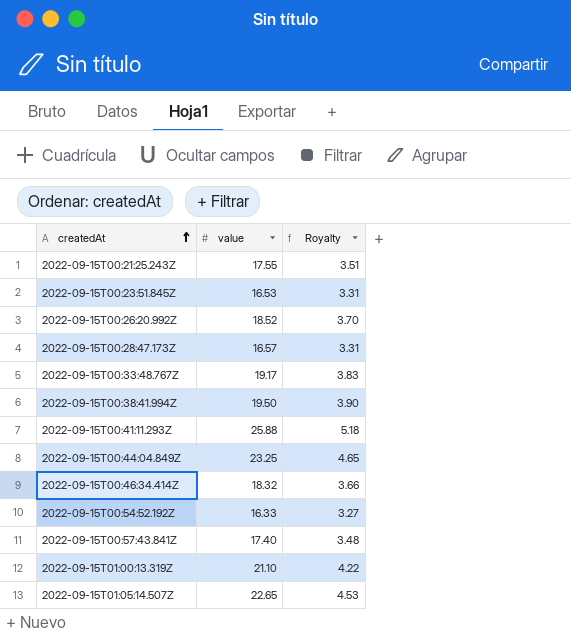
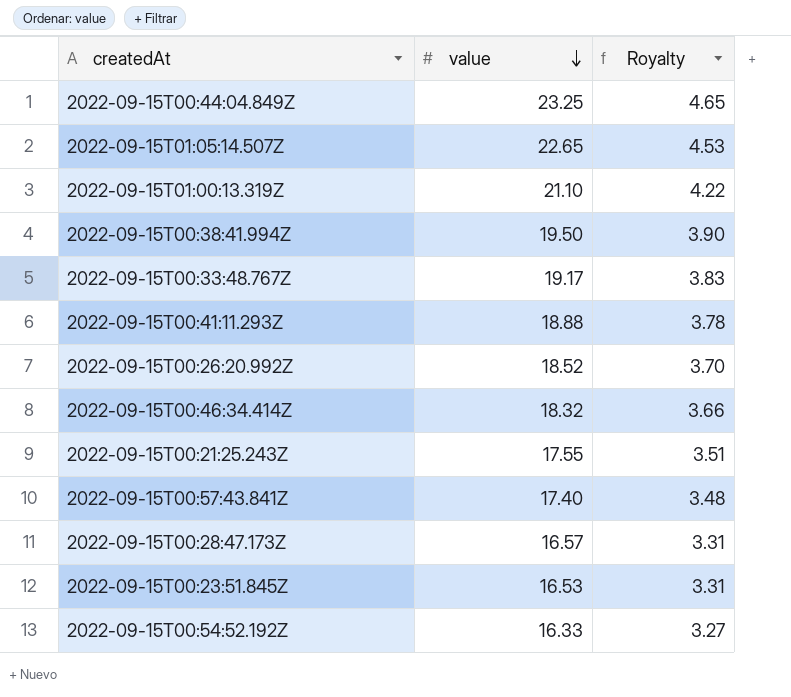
row order: createdAt ascending -> value descending
2022-09-15T00:41:11.293Z | value: 25.88 -> 18.88
2022-09-15T00:41:11.293Z | Royalty: 5.18 -> 3.78

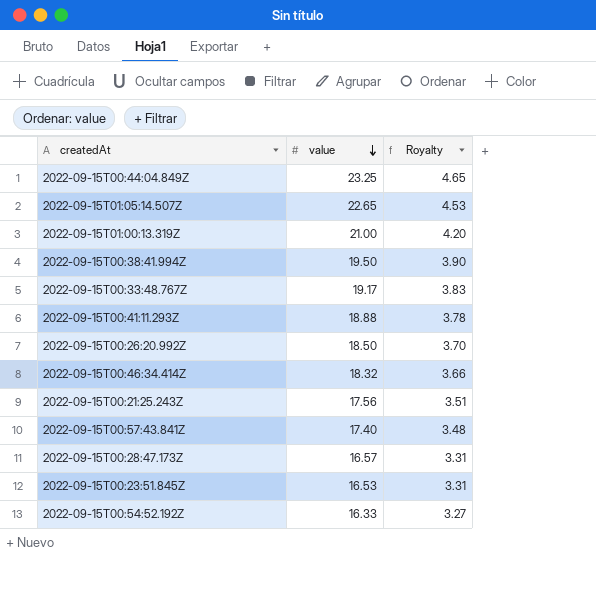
2022-09-15T01:00:13.319Z | value: 21.10 -> 21.00
2022-09-15T01:00:13.319Z | Royalty: 4.22 -> 4.20
2022-09-15T00:26:20.992Z | value: 18.52 -> 18.50
2022-09-15T00:21:25.243Z | value: 17.55 -> 17.56

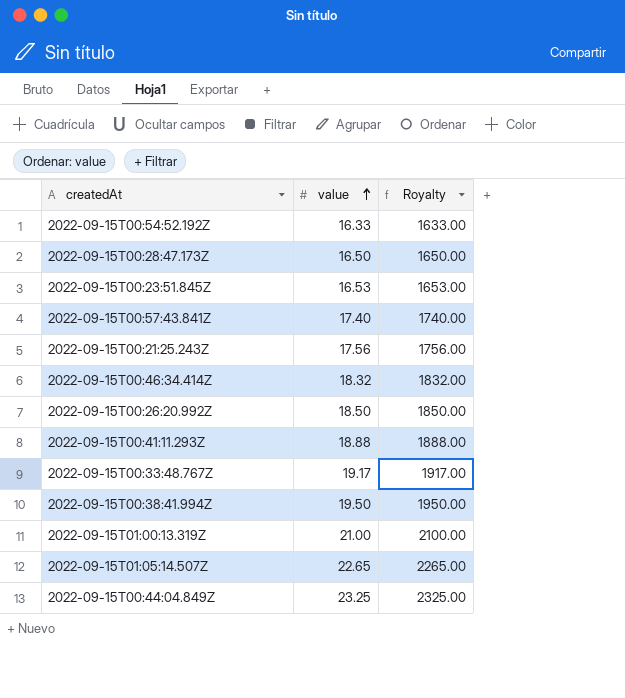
row order: value descending -> value ascending
column Royalty | formula: [value] * 0.2 -> [value] * 100
2022-09-15T00:28:47.173Z | value: 16.57 -> 16.50

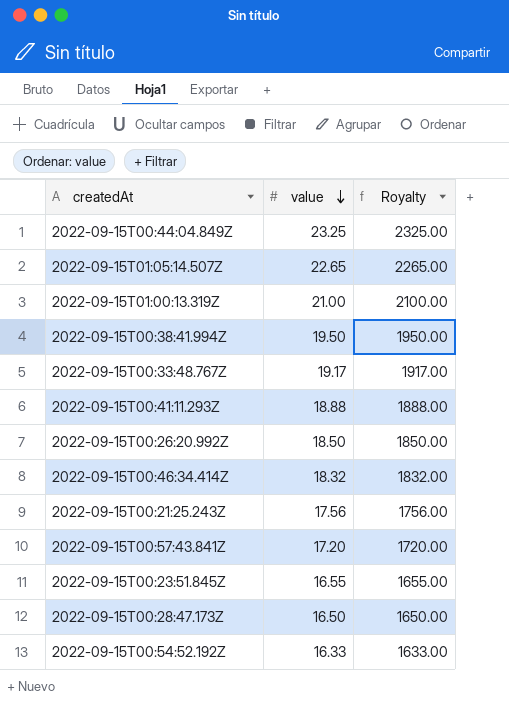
row order: value ascending -> value descending
2022-09-15T00:57:43.841Z | value: 17.40 -> 17.20
2022-09-15T00:57:43.841Z | Royalty: 1740.00 -> 1720.00
2022-09-15T00:23:51.845Z | value: 16.53 -> 16.55
2022-09-15T00:23:51.845Z | Royalty: 1653.00 -> 1655.00

